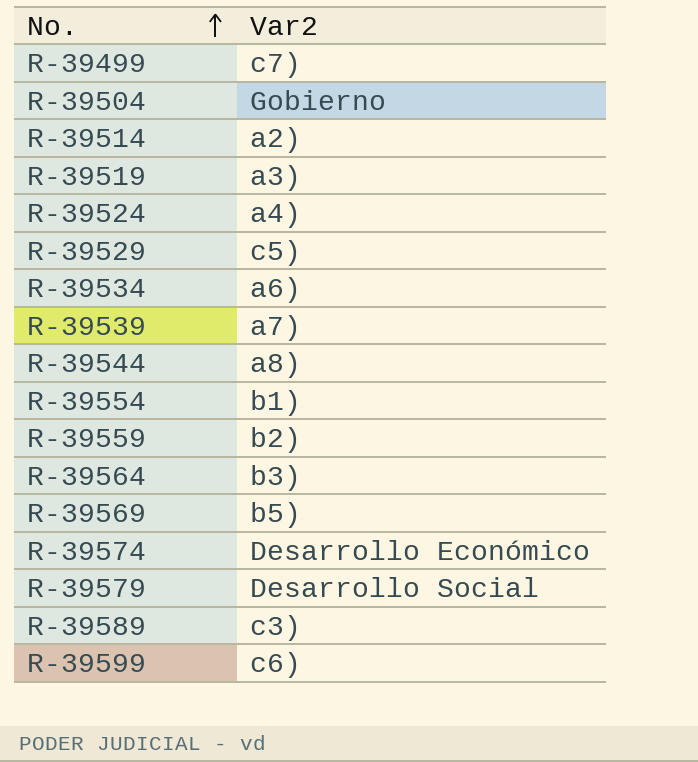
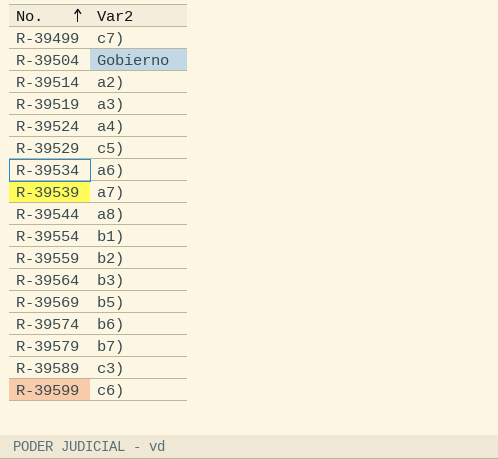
R-39574 | Var2: Desarrollo Económico -> b6)
R-39579 | Var2: Desarrollo Social -> b7)

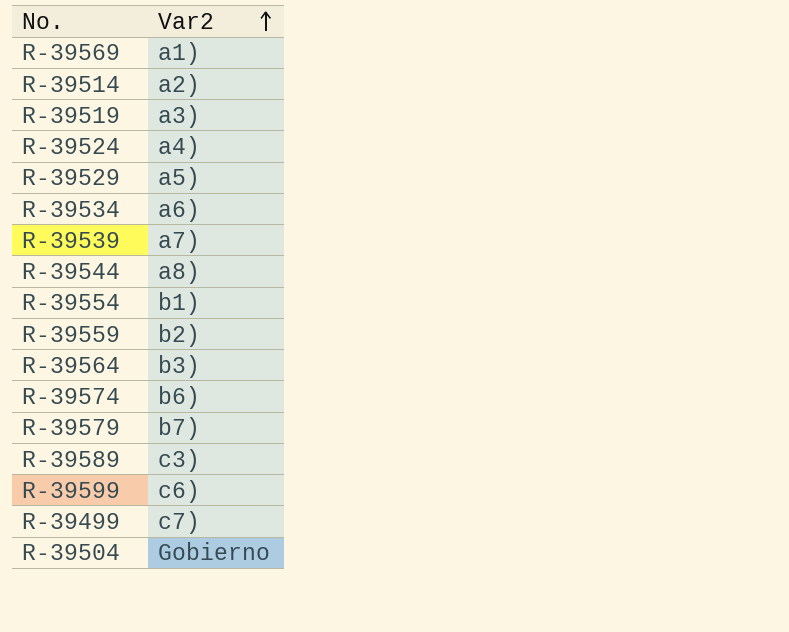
row order: No. ascending -> Var2 ascending
R-39569 | Var2: b5) -> a1)
R-39529 | Var2: c5) -> a5)

